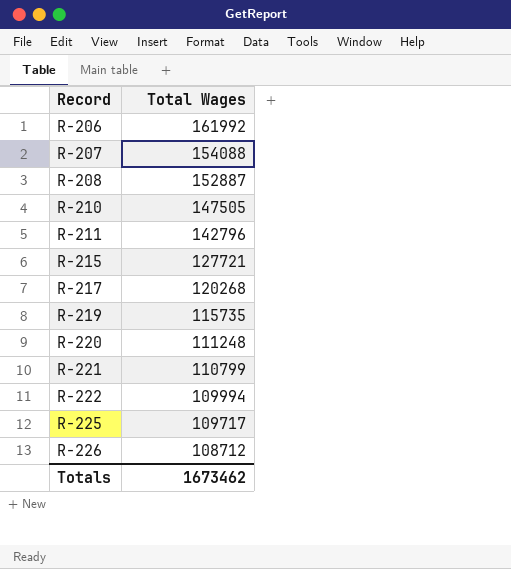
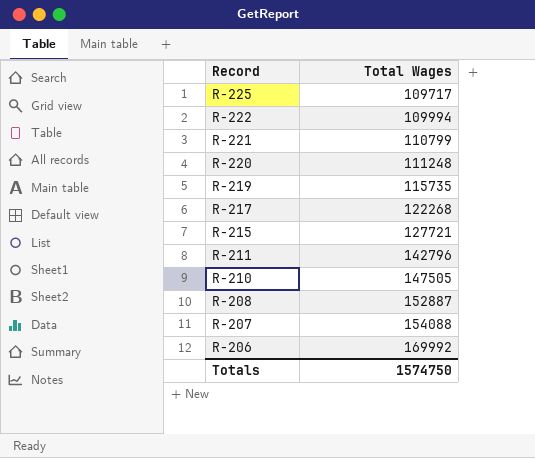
row order: Record ascending -> Record descending
row R-226: 108712 -> none
R-217 | Total Wages: 120268 -> 122268
R-206 | Total Wages: 161992 -> 169992
Totals | Total Wages: 1673462 -> 1574750

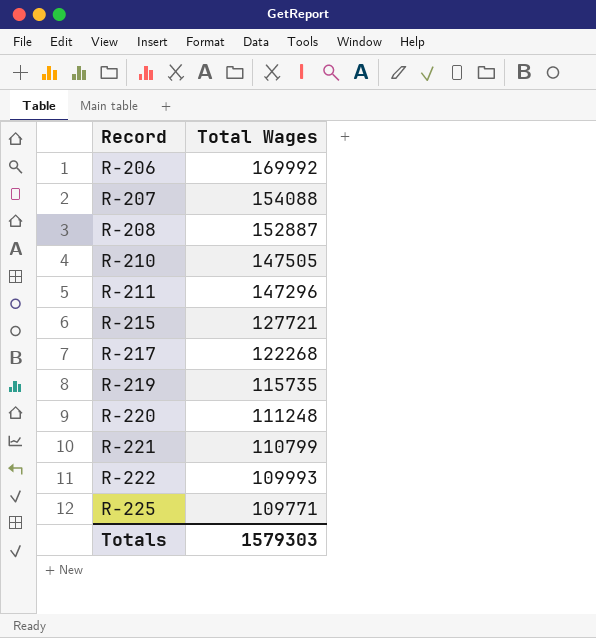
row order: Record descending -> Record ascending
R-211 | Total Wages: 142796 -> 147296
R-222 | Total Wages: 109994 -> 109993
R-225 | Total Wages: 109717 -> 109771
Totals | Total Wages: 1574750 -> 1579303

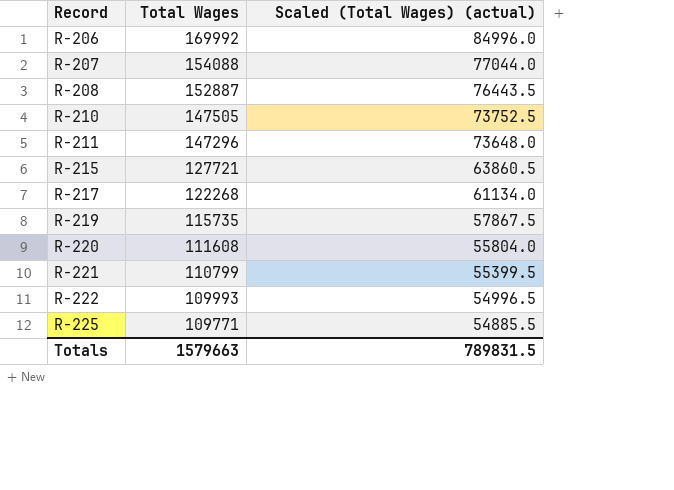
column Scaled (Total Wages) (actual) | formula: none -> [Total Wages] * 0.5
R-220 | Total Wages: 111248 -> 111608
Totals | Total Wages: 1579303 -> 1579663

